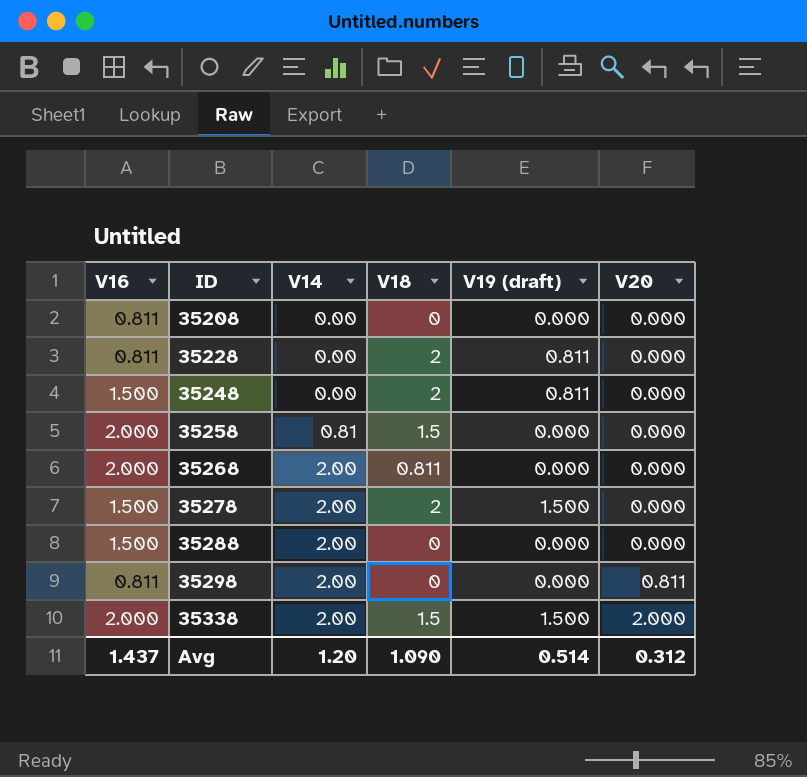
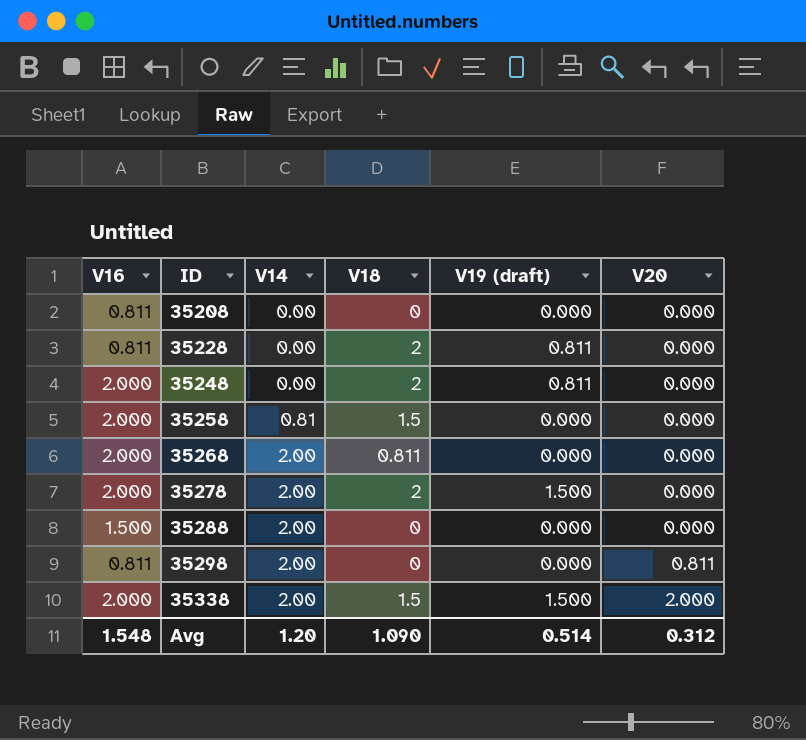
35248 | V16: 1.500 -> 2.000
35278 | V16: 1.500 -> 2.000
Avg | V16: 1.437 -> 1.548

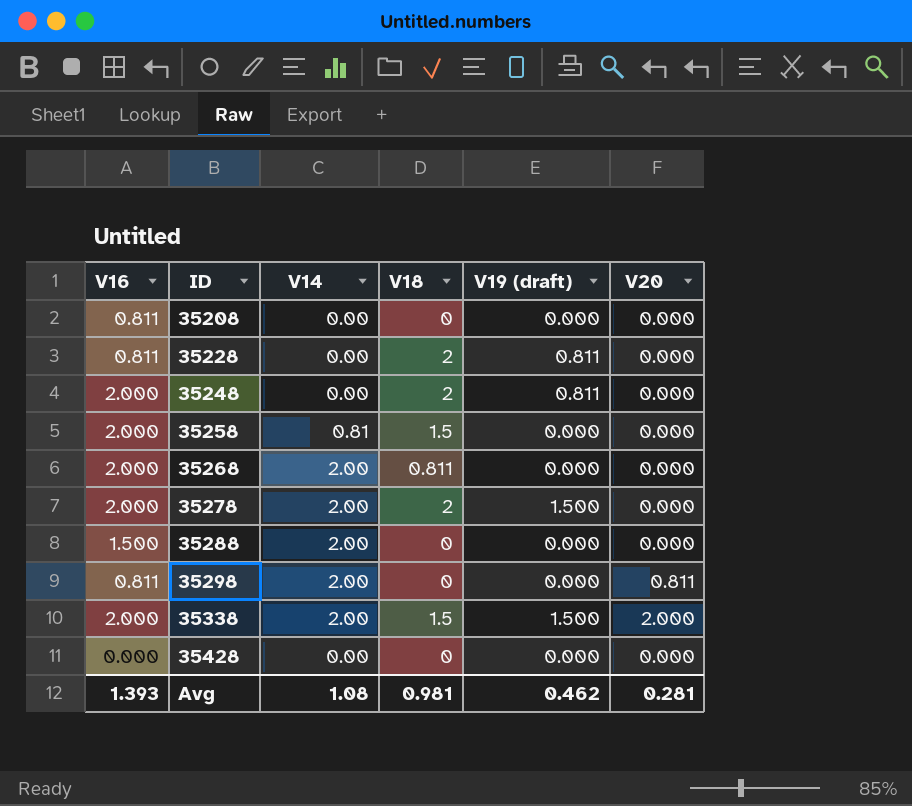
row 35428: none -> 0.000 | 0.00 | 0 | 0.000 | 0.000
Avg | V16: 1.548 -> 1.393
Avg | V14: 1.20 -> 1.08
Avg | V18: 1.090 -> 0.981
Avg | V19 (draft): 0.514 -> 0.462
Avg | V20: 0.312 -> 0.281

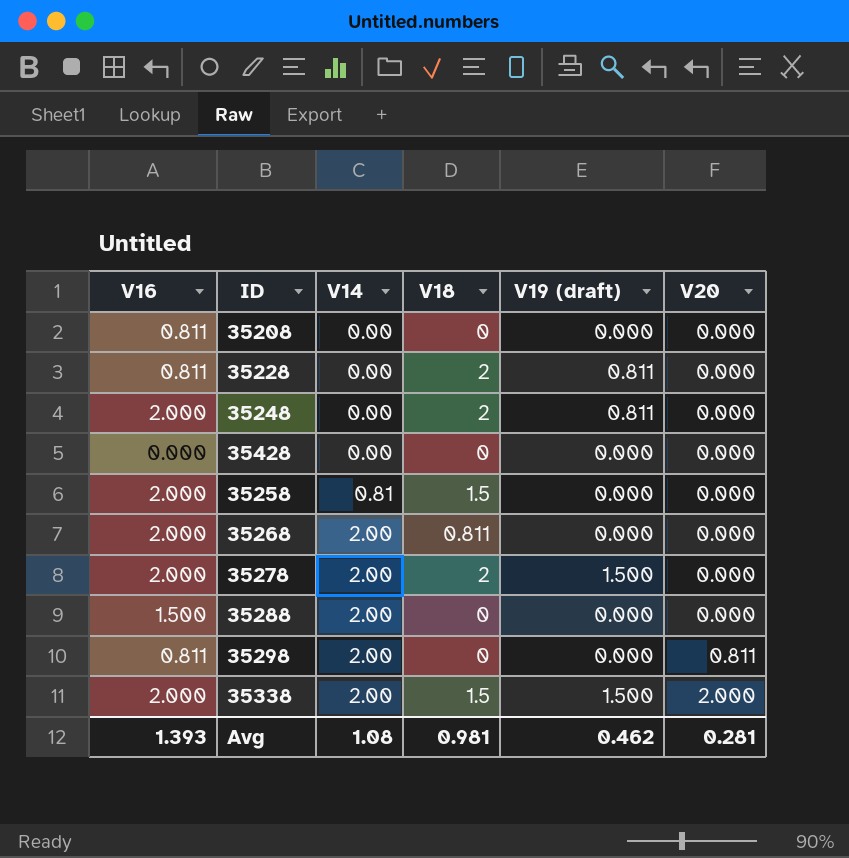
row order: ID ascending -> V14 ascending

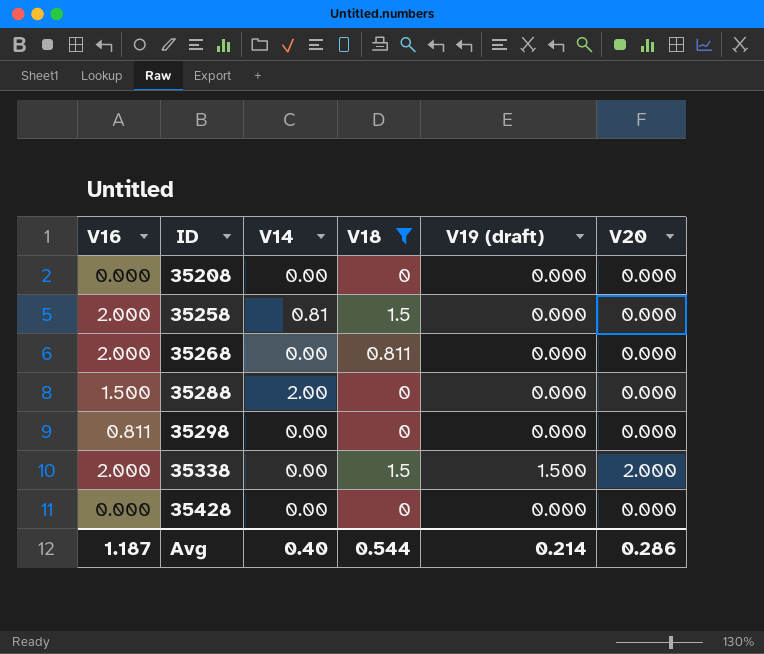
filter: none -> V18 != 2
row order: V14 ascending -> ID ascending
35208 | V16: 0.811 -> 0.000
35268 | V14: 2.00 -> 0.00
35298 | V14: 2.00 -> 0.00
35298 | V20: 0.811 -> 0.000
35338 | V14: 2.00 -> 0.00
Avg | V16: 1.393 -> 1.187
Avg | V14: 1.08 -> 0.40
Avg | V18: 0.981 -> 0.544
Avg | V19 (draft): 0.462 -> 0.214
Avg | V20: 0.281 -> 0.286

